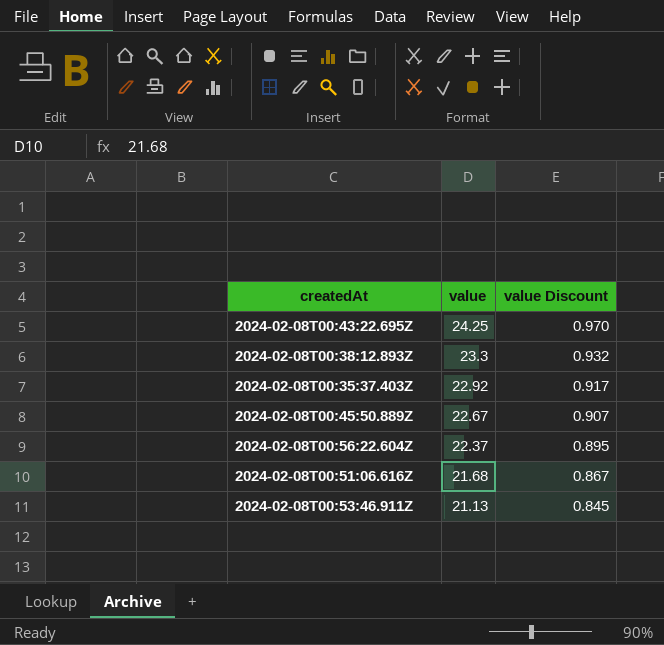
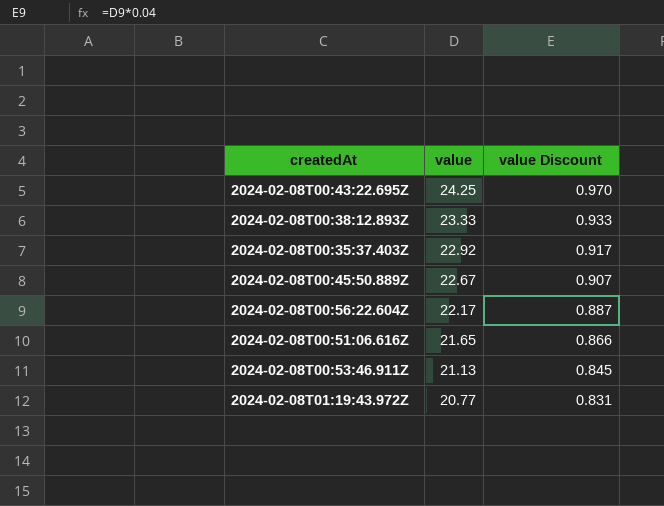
2024-02-08T00:38:12.893Z | value: 23.3 -> 23.33
2024-02-08T00:38:12.893Z | value Discount: 0.932 -> 0.933
2024-02-08T00:56:22.604Z | value: 22.37 -> 22.17
2024-02-08T00:56:22.604Z | value Discount: 0.895 -> 0.887
2024-02-08T00:51:06.616Z | value: 21.68 -> 21.65
2024-02-08T00:51:06.616Z | value Discount: 0.867 -> 0.866
row 2024-02-08T01:19:43.972Z: none -> 20.77 | 0.831

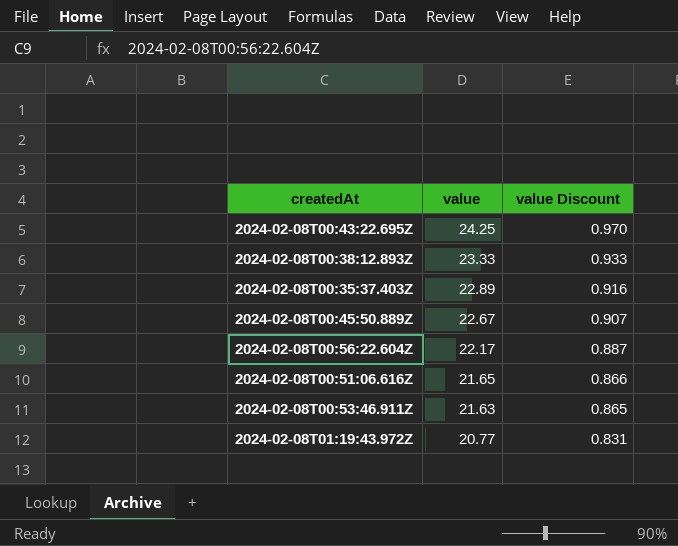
2024-02-08T00:35:37.403Z | value: 22.92 -> 22.89
2024-02-08T00:35:37.403Z | value Discount: 0.917 -> 0.916
2024-02-08T00:53:46.911Z | value: 21.13 -> 21.63
2024-02-08T00:53:46.911Z | value Discount: 0.845 -> 0.865

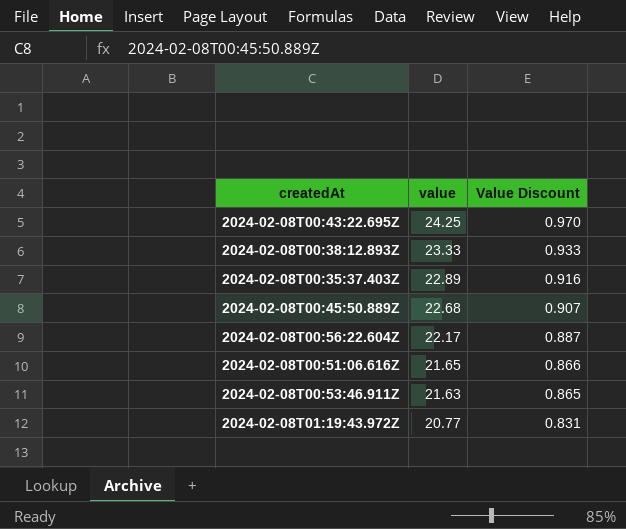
column name: value Discount -> Value Discount
2024-02-08T00:45:50.889Z | value: 22.67 -> 22.68

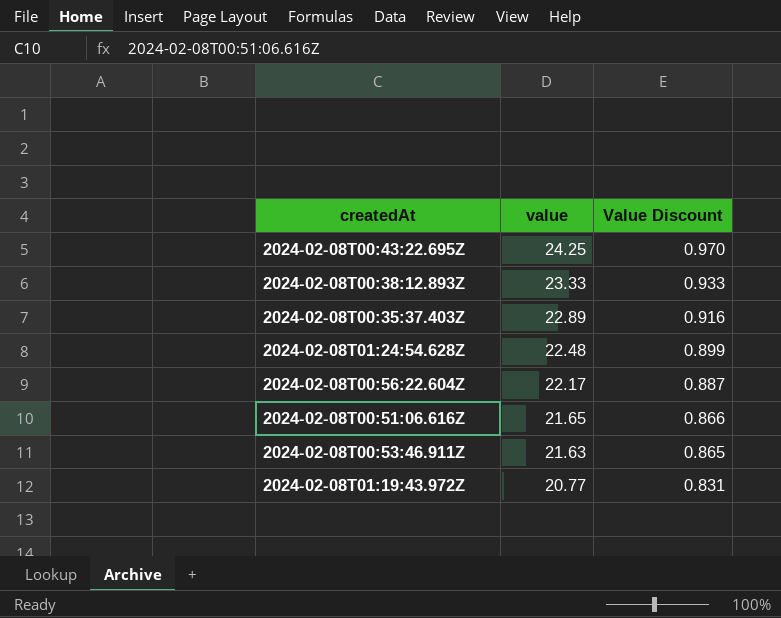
row 2024-02-08T00:45:50.889Z: 22.68 | 0.907 -> none
row 2024-02-08T01:24:54.628Z: none -> 22.48 | 0.899

